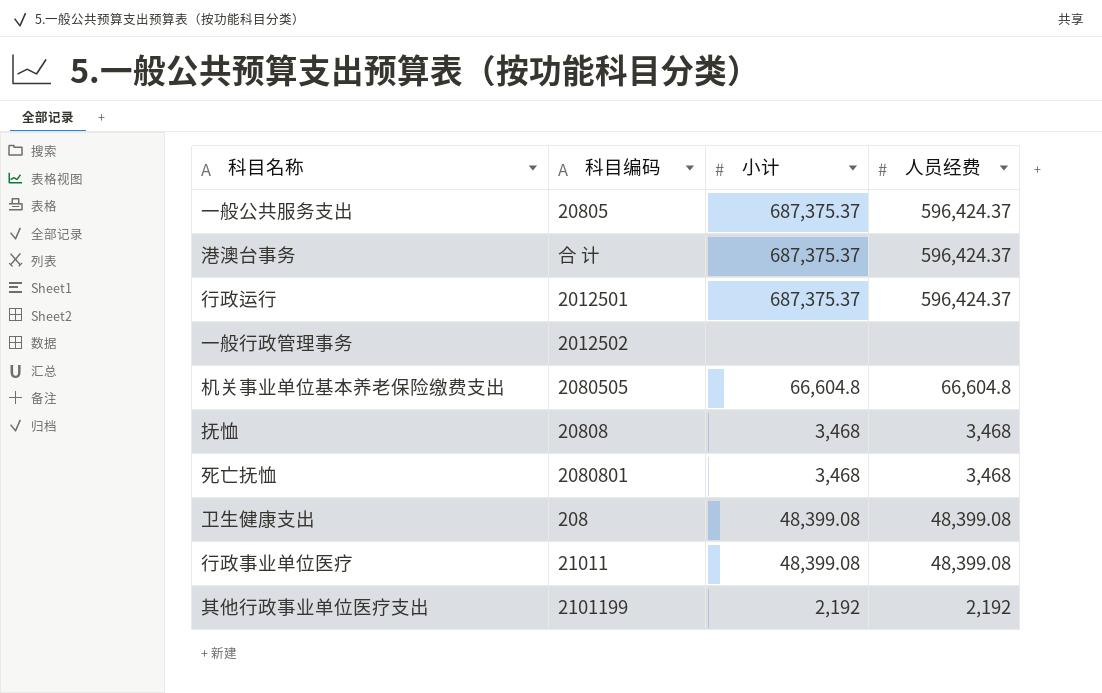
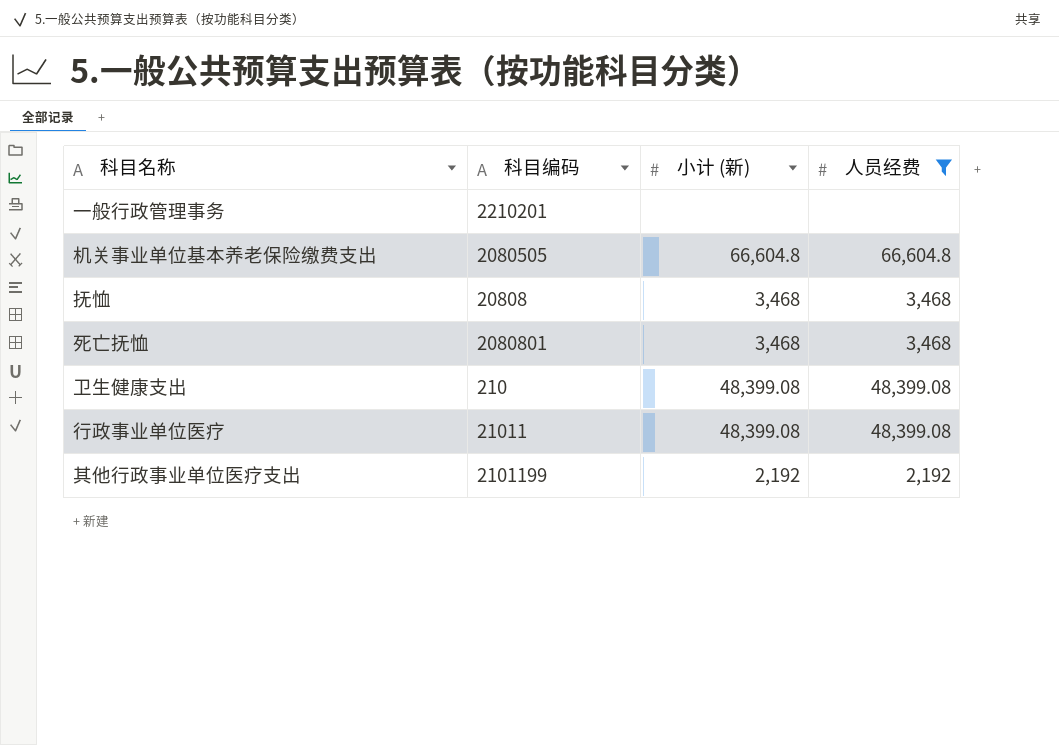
filter: none -> 人员经费 != 596,424.37
column name: 小计 -> 小计 (新)
一般行政管理事务 | 科目编码: 2012502 -> 2210201
卫生健康支出 | 科目编码: 208 -> 210

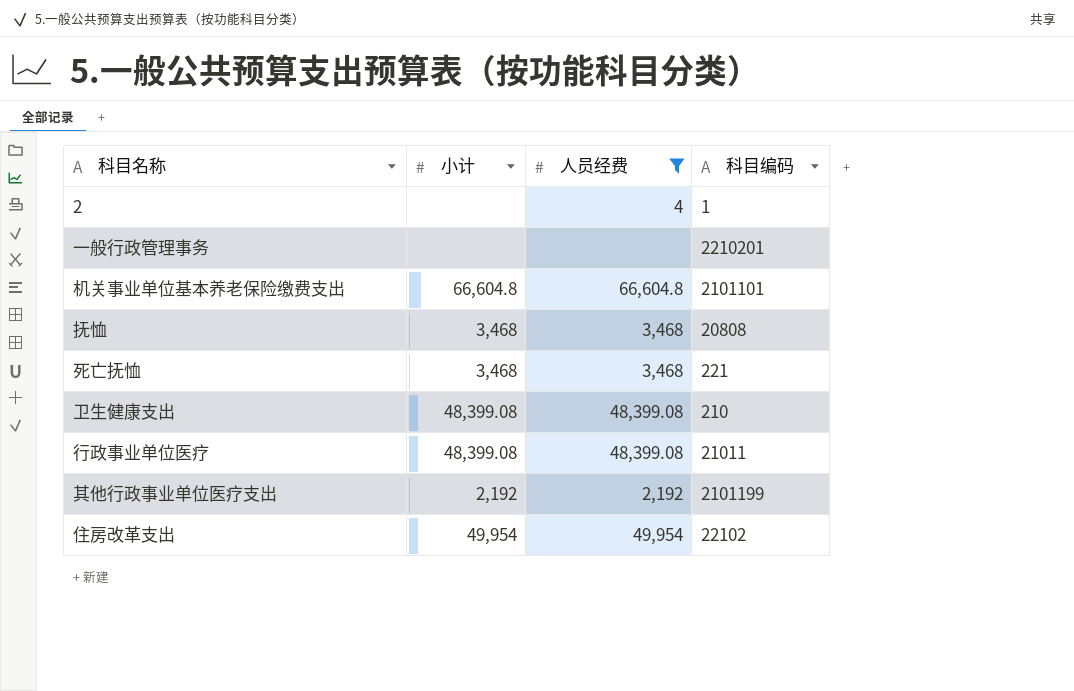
column name: 小计 (新) -> 小计
column 科目编码 | position: 2 -> 4
row 2: none -> none | 4 | 1
机关事业单位基本养老保险缴费支出 | 科目编码: 2080505 -> 2101101
死亡抚恤 | 科目编码: 2080801 -> 221
row 住房改革支出: none -> 49,954 | 49,954 | 22102

